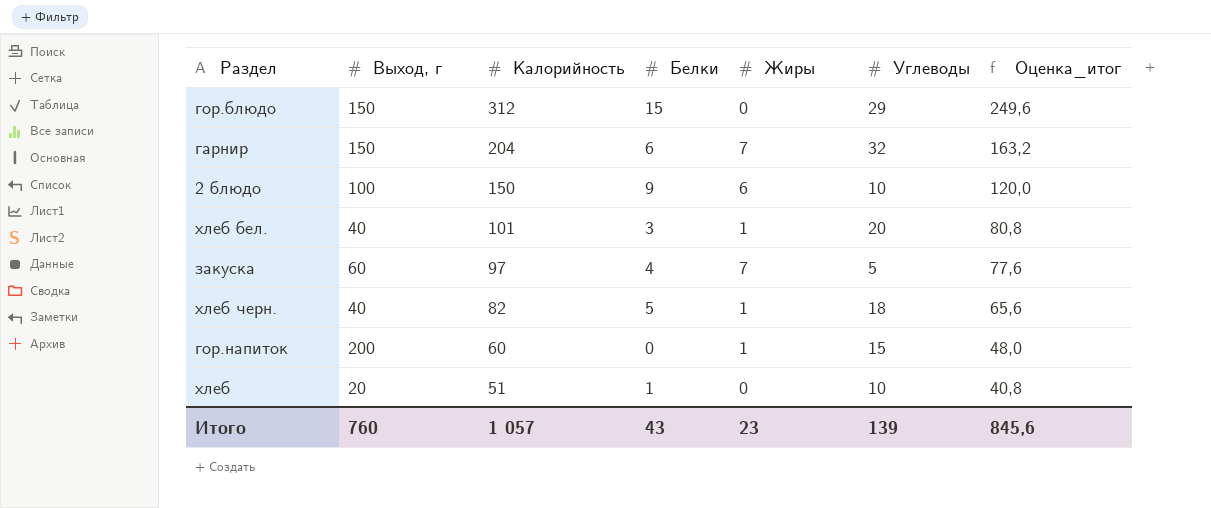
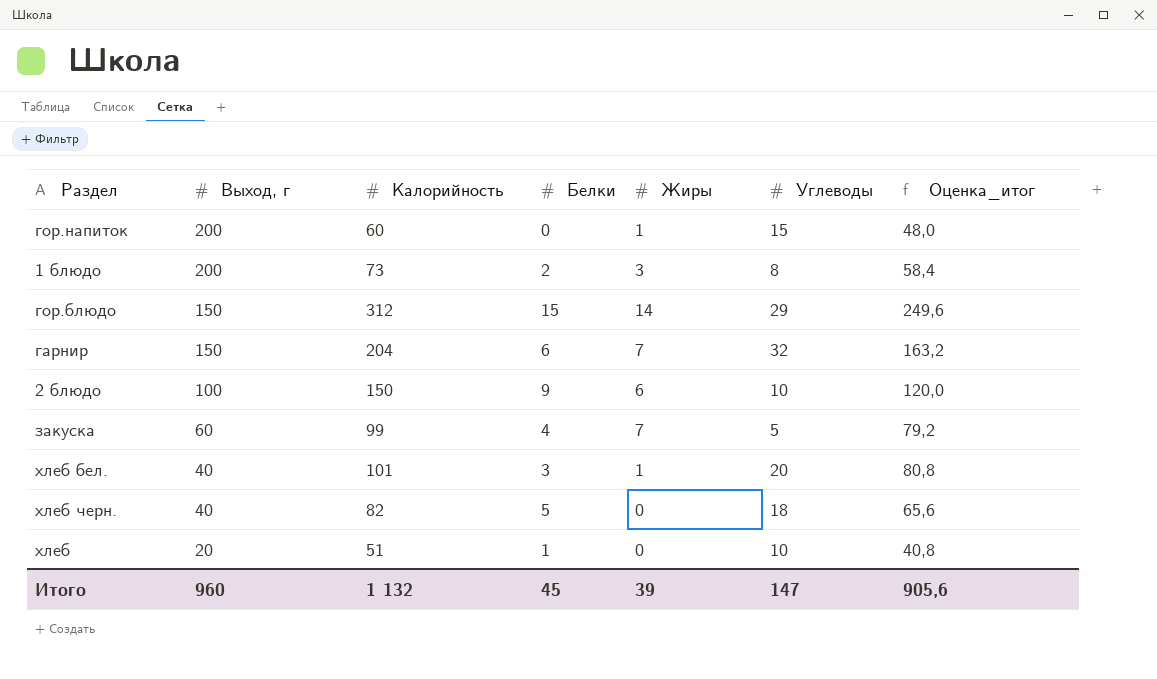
row order: Калорийность descending -> Выход, г descending
row 1 блюдо: none -> 200 | 73 | 2 | 3 | 8 | 58,4
гор.блюдо | Жиры: 0 -> 14
закуска | Калорийность: 97 -> 99
закуска | Оценка_итог: 77,6 -> 79,2
хлеб черн. | Жиры: 1 -> 0
Итого | Выход, г: 760 -> 960
Итого | Калорийность: 1 057 -> 1 132
Итого | Белки: 43 -> 45
Итого | Жиры: 23 -> 39
Итого | Углеводы: 139 -> 147
Итого | Оценка_итог: 845,6 -> 905,6

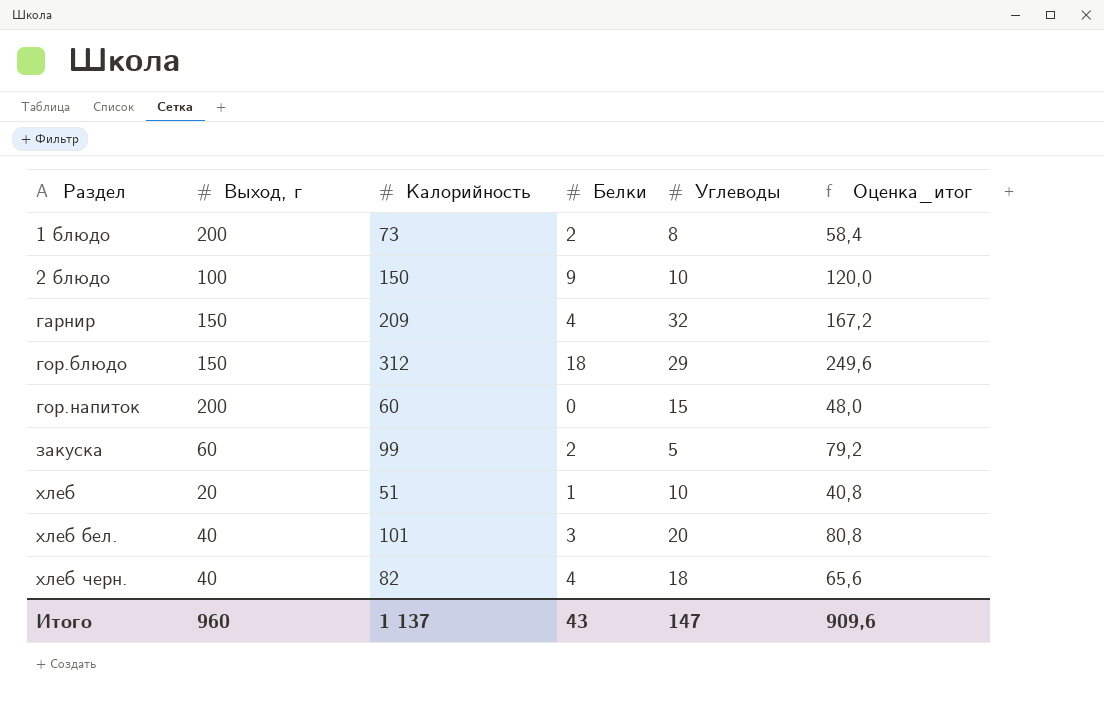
row order: Выход, г descending -> Раздел ascending
column Жиры | position: 5 -> none
гарнир | Калорийность: 204 -> 209
гарнир | Белки: 6 -> 4
гарнир | Оценка_итог: 163,2 -> 167,2
гор.блюдо | Белки: 15 -> 18
закуска | Белки: 4 -> 2
хлеб черн. | Белки: 5 -> 4
Итого | Калорийность: 1 132 -> 1 137
Итого | Белки: 45 -> 43
Итого | Оценка_итог: 905,6 -> 909,6

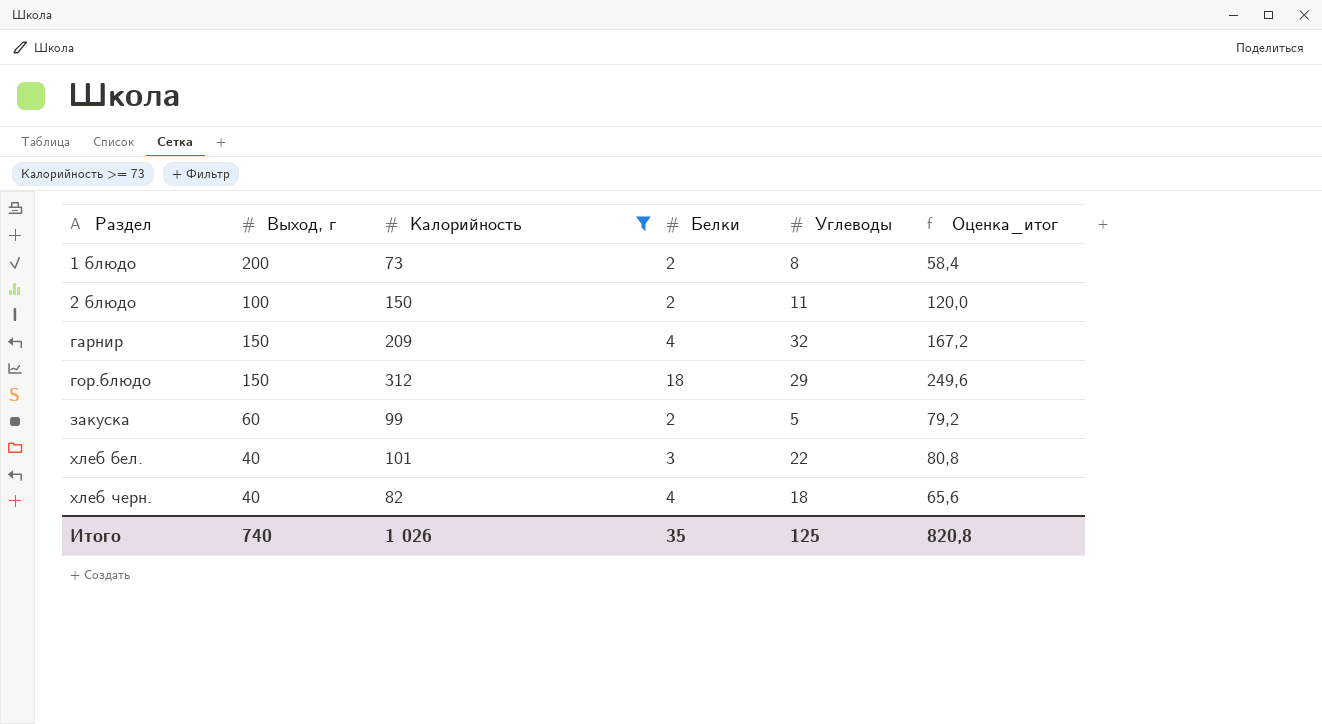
filter: none -> Калорийность >= 73
2 блюдо | Белки: 9 -> 2
2 блюдо | Углеводы: 10 -> 11
хлеб бел. | Углеводы: 20 -> 22
Итого | Выход, г: 960 -> 740
Итого | Калорийность: 1 137 -> 1 026
Итого | Белки: 43 -> 35
Итого | Углеводы: 147 -> 125
Итого | Оценка_итог: 909,6 -> 820,8

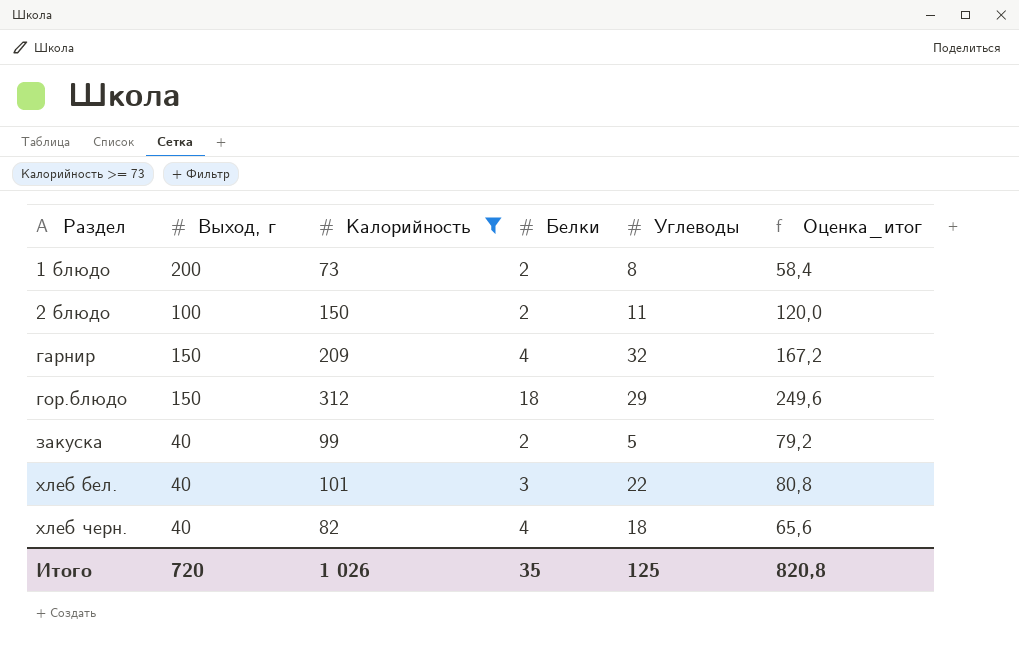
закуска | Выход, г: 60 -> 40
Итого | Выход, г: 740 -> 720

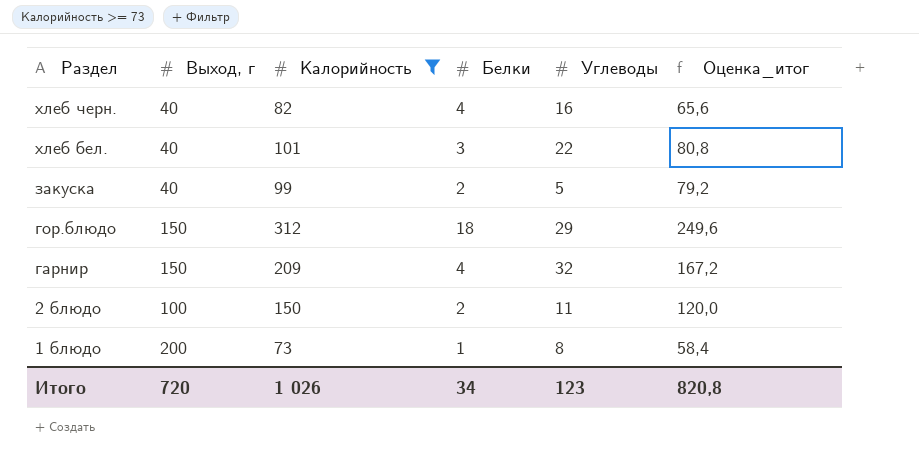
row order: Раздел ascending -> Раздел descending
хлеб черн. | Углеводы: 18 -> 16
1 блюдо | Белки: 2 -> 1
Итого | Белки: 35 -> 34
Итого | Углеводы: 125 -> 123

